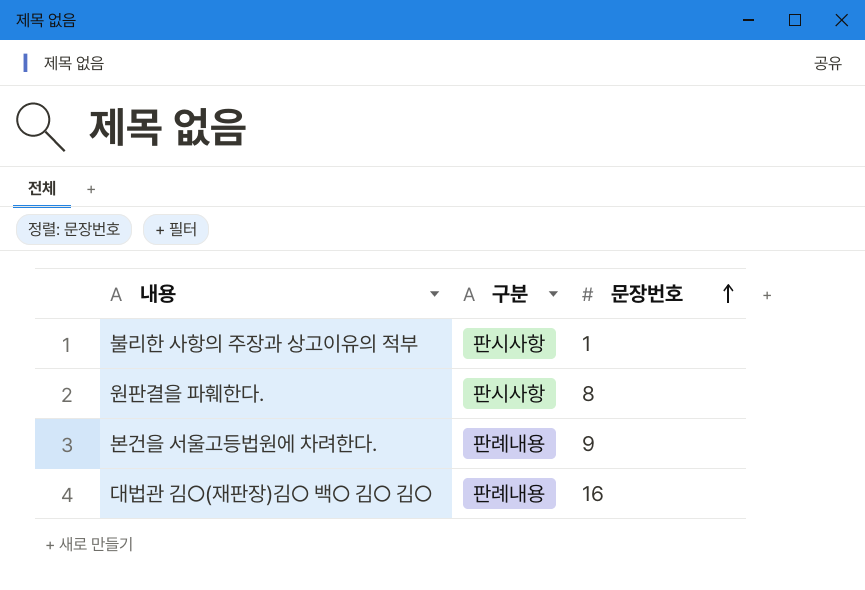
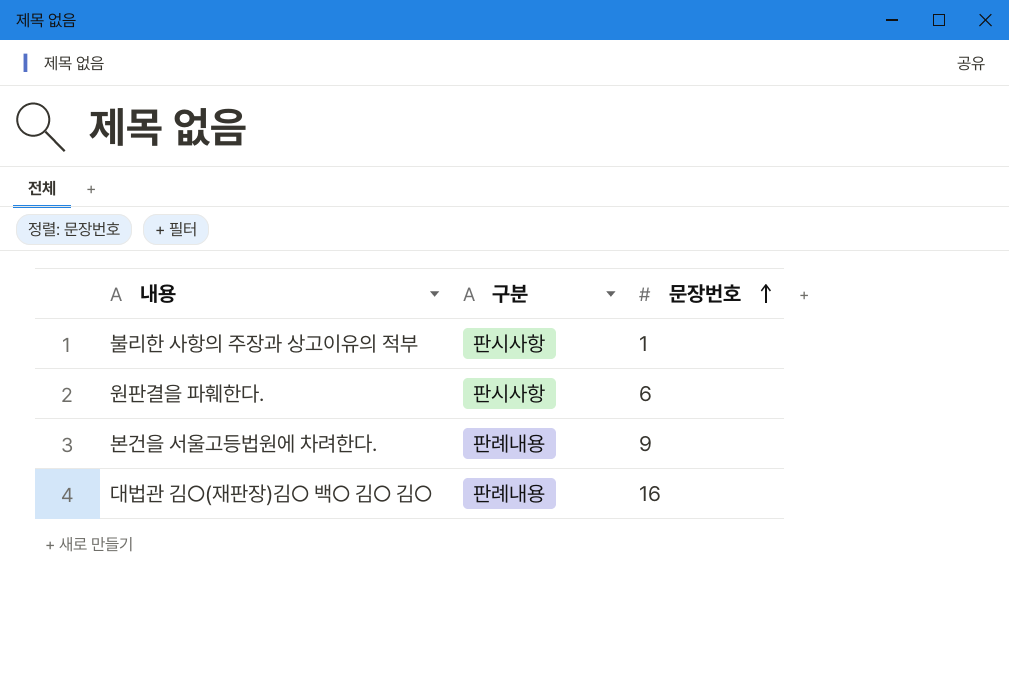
원판결을 파훼한다. | 문장번호: 8 -> 6

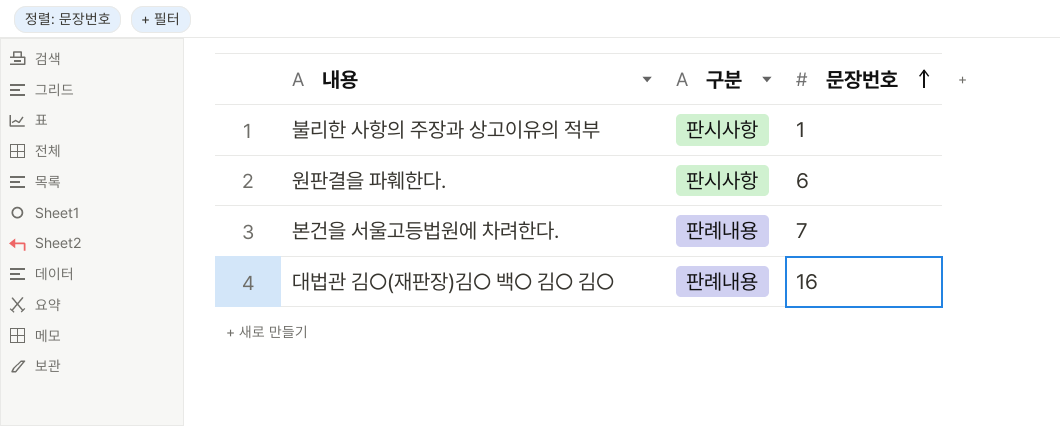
본건을 서울고등법원에 차려한다. | 문장번호: 9 -> 7

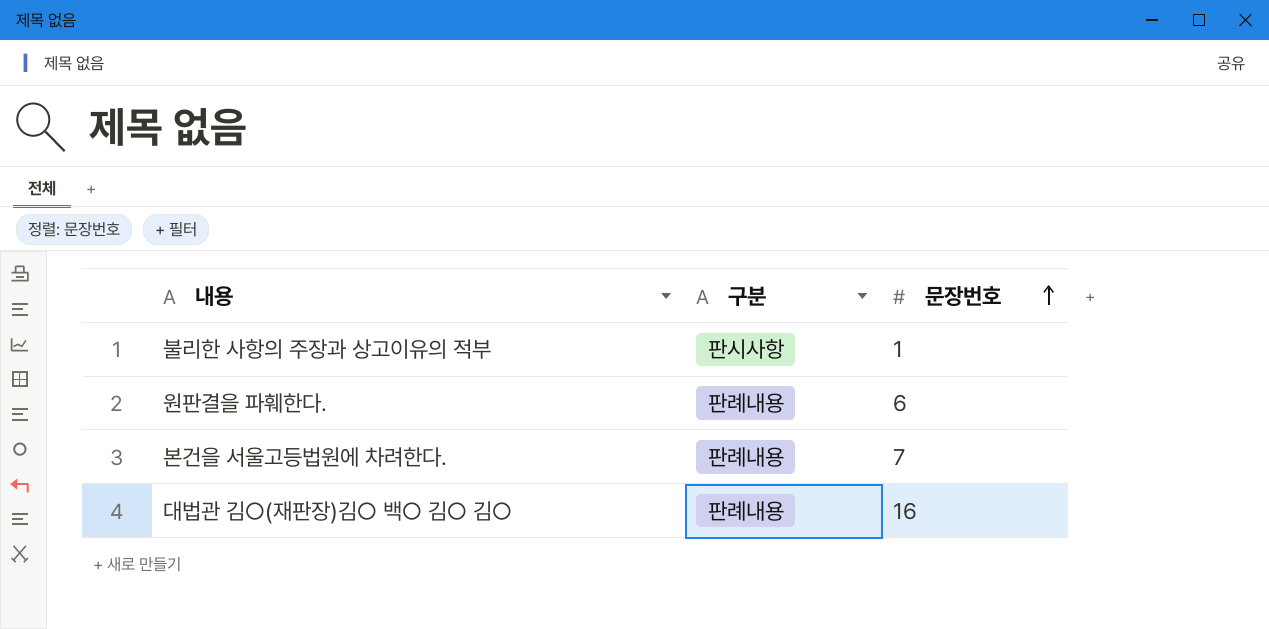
원판결을 파훼한다. | 구분: 판시사항 -> 판례내용

